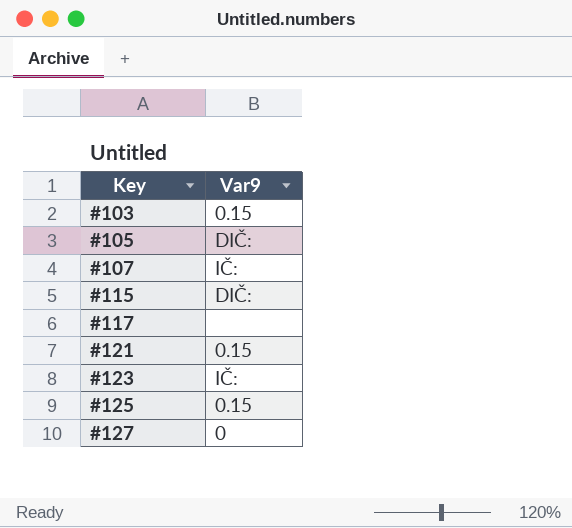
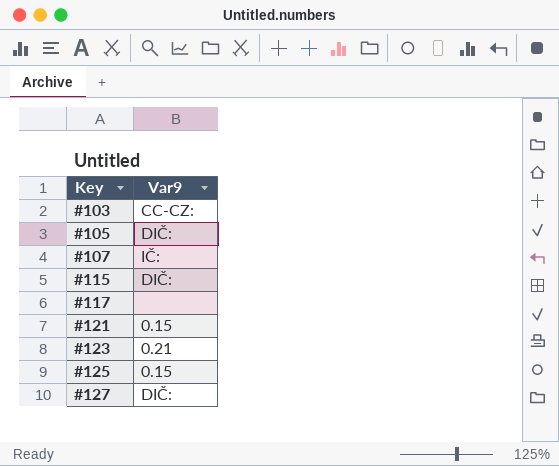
#103 | Var9: 0.15 -> CC-CZ:
#123 | Var9: IČ: -> 0.21
#127 | Var9: 0 -> DIČ:

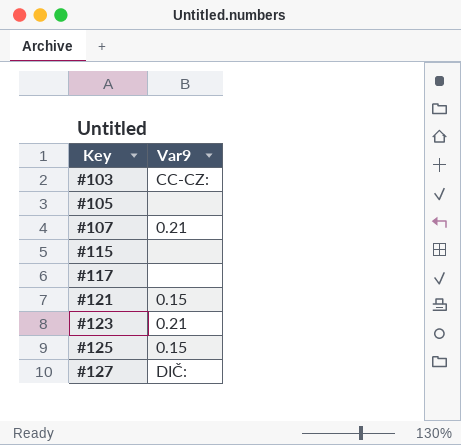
#105 | Var9: DIČ: -> none
#107 | Var9: IČ: -> 0.21
#115 | Var9: DIČ: -> none

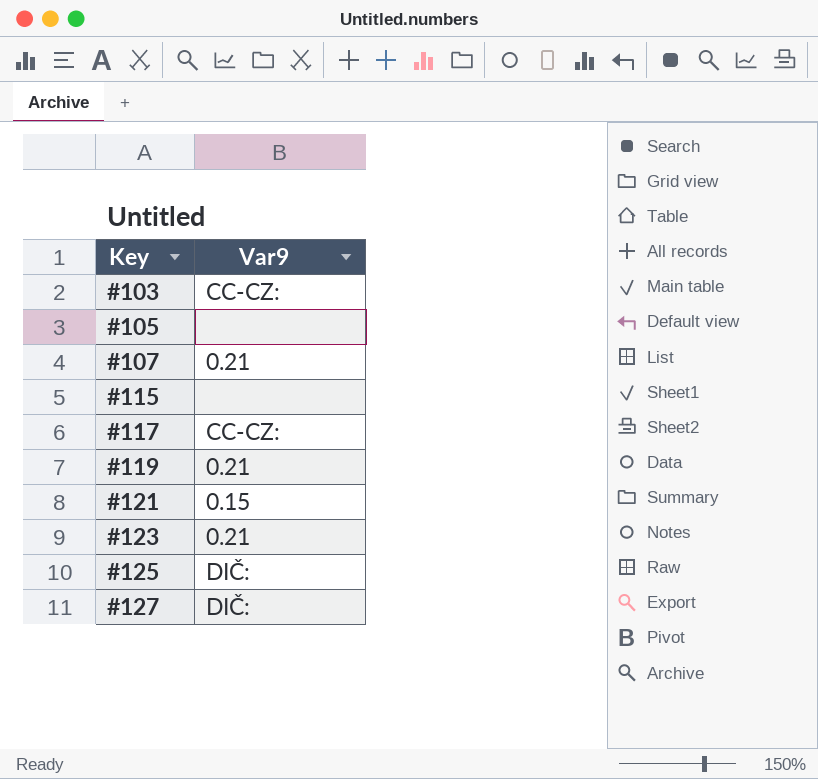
#117 | Var9: none -> CC-CZ:
row #119: none -> 0.21
#125 | Var9: 0.15 -> DIČ:

